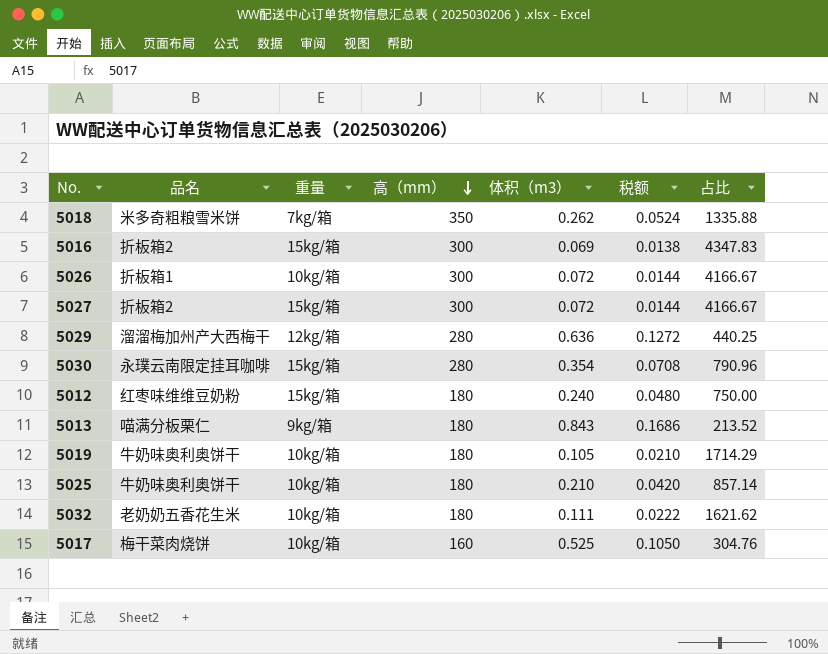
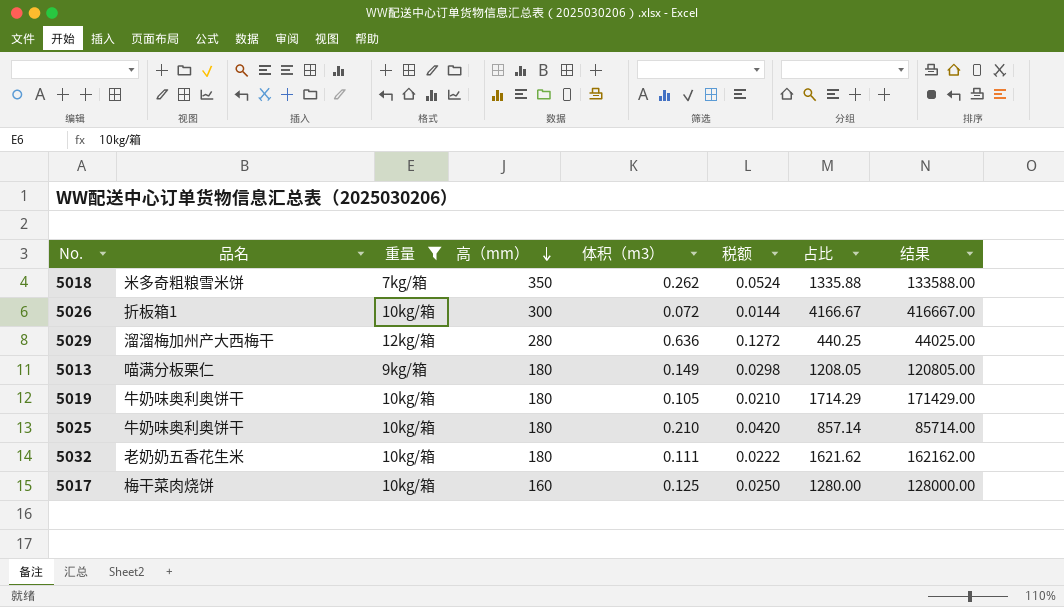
filter: none -> 重量 != 15kg/箱
column 结果 | formula: none -> [占比] * 100
5013 | 体积（m3）: 0.843 -> 0.149
5013 | 税额: 0.1686 -> 0.0298
5013 | 占比: 213.52 -> 1208.05
5017 | 体积（m3）: 0.525 -> 0.125
5017 | 税额: 0.1050 -> 0.0250
5017 | 占比: 304.76 -> 1280.00

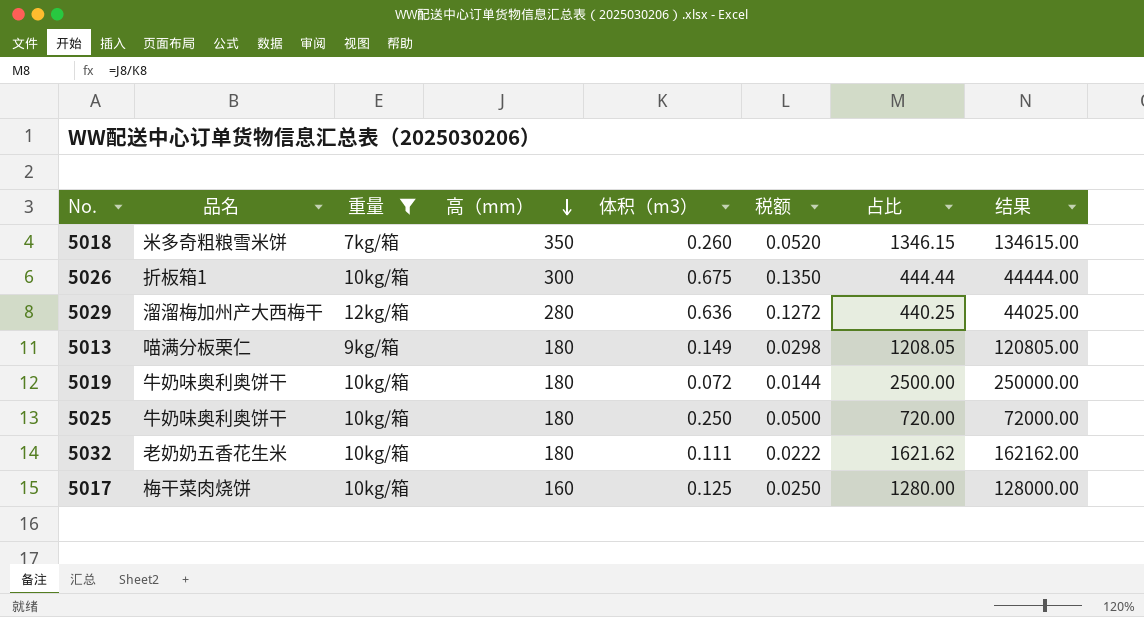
5018 | 体积（m3）: 0.262 -> 0.260
5018 | 税额: 0.0524 -> 0.0520
5018 | 占比: 1335.88 -> 1346.15
5018 | 结果: 133588.00 -> 134615.00
5026 | 体积（m3）: 0.072 -> 0.675
5026 | 税额: 0.0144 -> 0.1350
5026 | 占比: 4166.67 -> 444.44
5026 | 结果: 416667.00 -> 44444.00
5019 | 体积（m3）: 0.105 -> 0.072
5019 | 税额: 0.0210 -> 0.0144
5019 | 占比: 1714.29 -> 2500.00
5019 | 结果: 171429.00 -> 250000.00
5025 | 体积（m3）: 0.210 -> 0.250
5025 | 税额: 0.0420 -> 0.0500
5025 | 占比: 857.14 -> 720.00
5025 | 结果: 85714.00 -> 72000.00

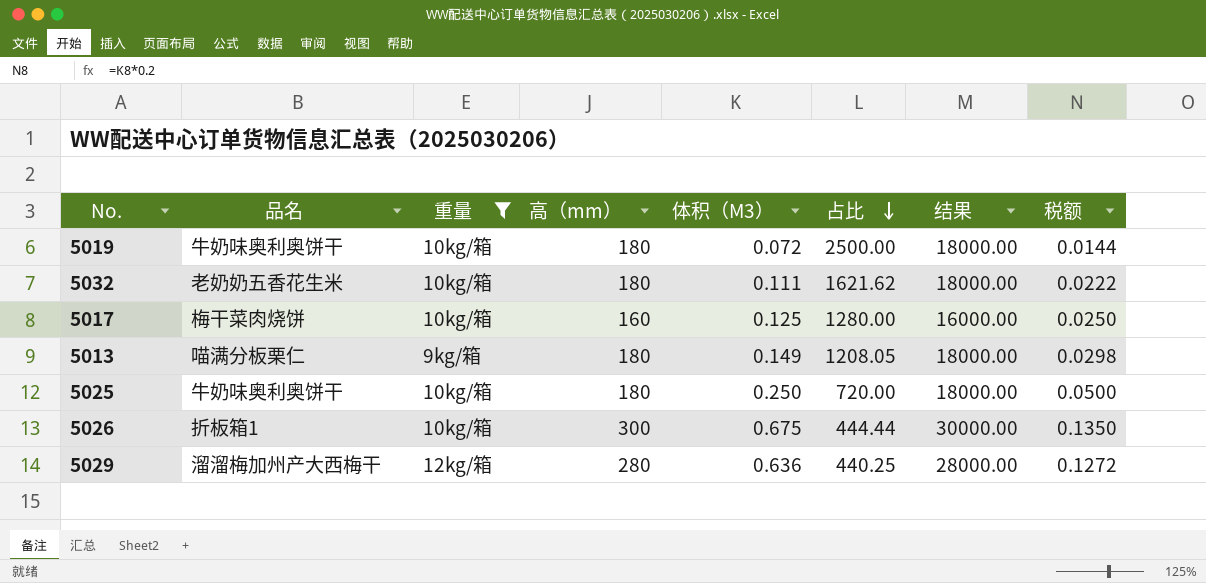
row order: 高（mm） descending -> 占比 descending
column name: 体积（m3） -> 体积（M3）
column 结果 | formula: [占比] * 100 -> [高（mm）] * 100
column 税额 | position: 6 -> 8
row 5018: 米多奇粗粮雪米饼 | 7kg/箱 | 350 | 0.260 | 0.0520 | 1346.15 | 134615.00 -> none

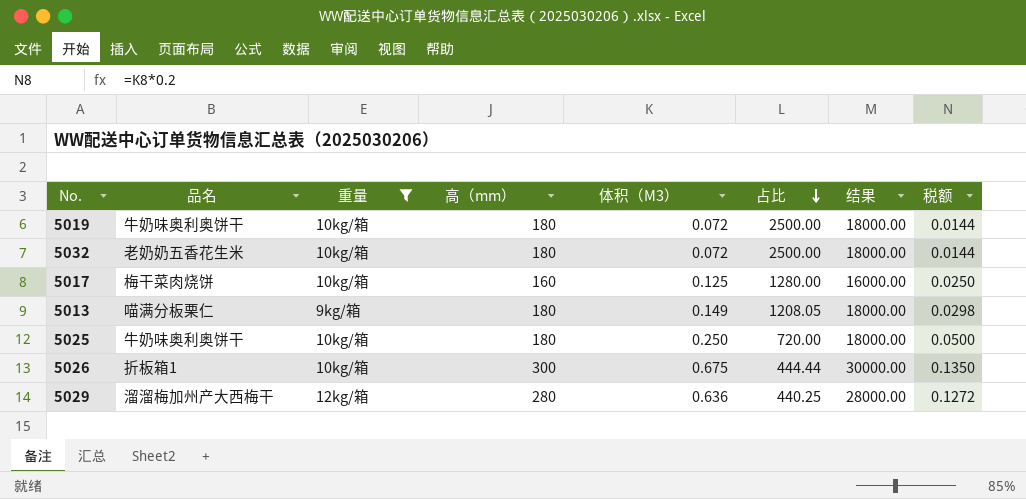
5032 | 体积（M3）: 0.111 -> 0.072
5032 | 占比: 1621.62 -> 2500.00
5032 | 税额: 0.0222 -> 0.0144

